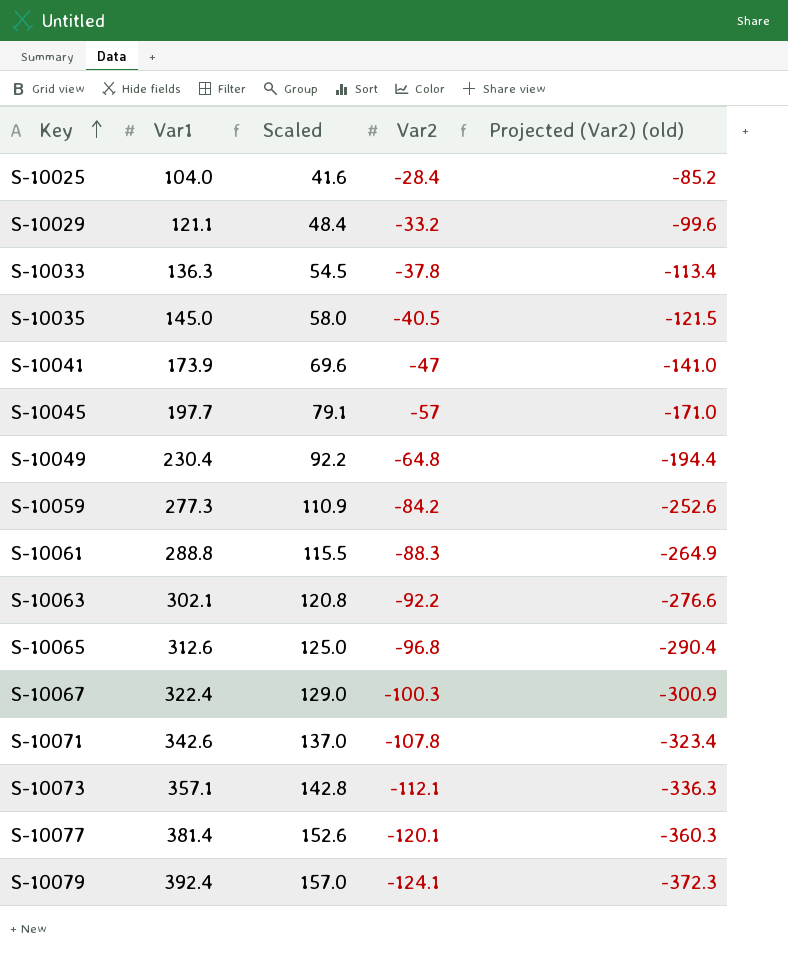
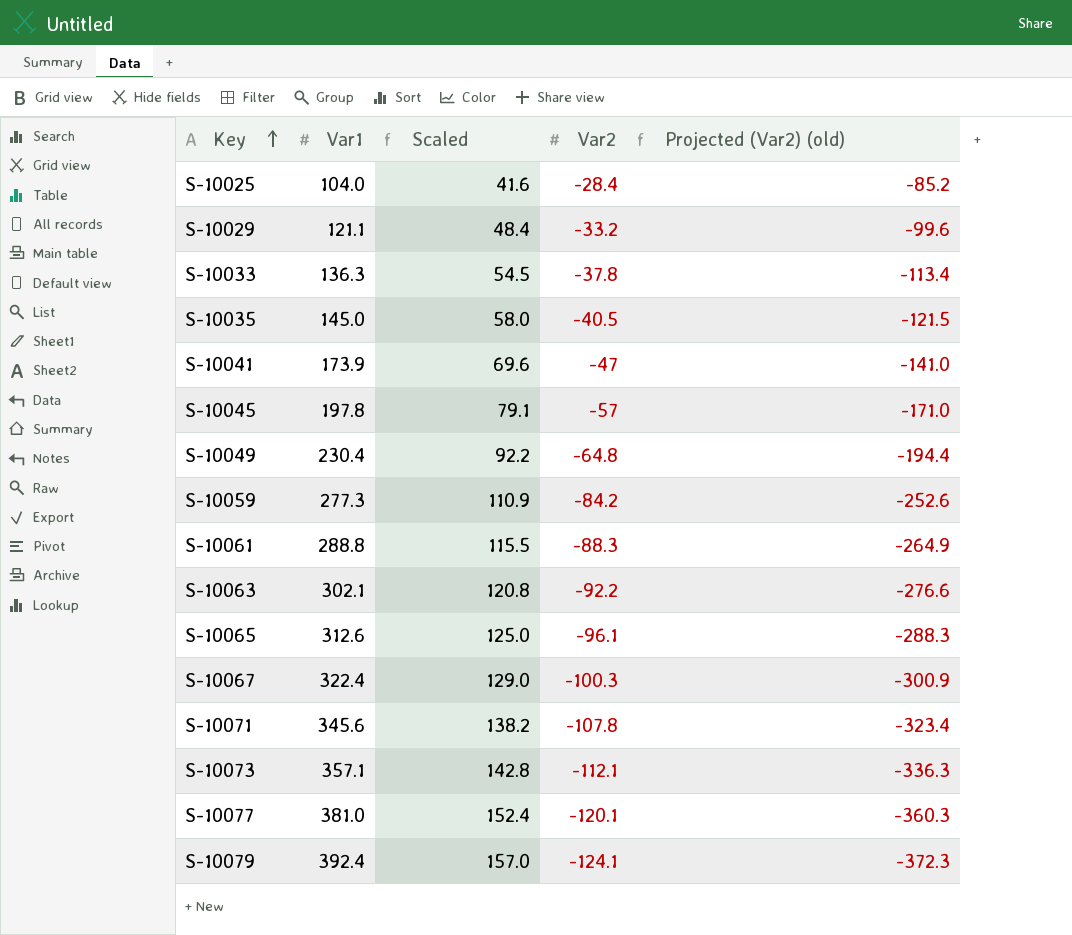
S-10045 | Var1: 197.7 -> 197.8
S-10065 | Var2: -96.8 -> -96.1
S-10065 | Projected (Var2) (old): -290.4 -> -288.3
S-10071 | Var1: 342.6 -> 345.6
S-10071 | Scaled: 137.0 -> 138.2
S-10077 | Var1: 381.4 -> 381.0
S-10077 | Scaled: 152.6 -> 152.4

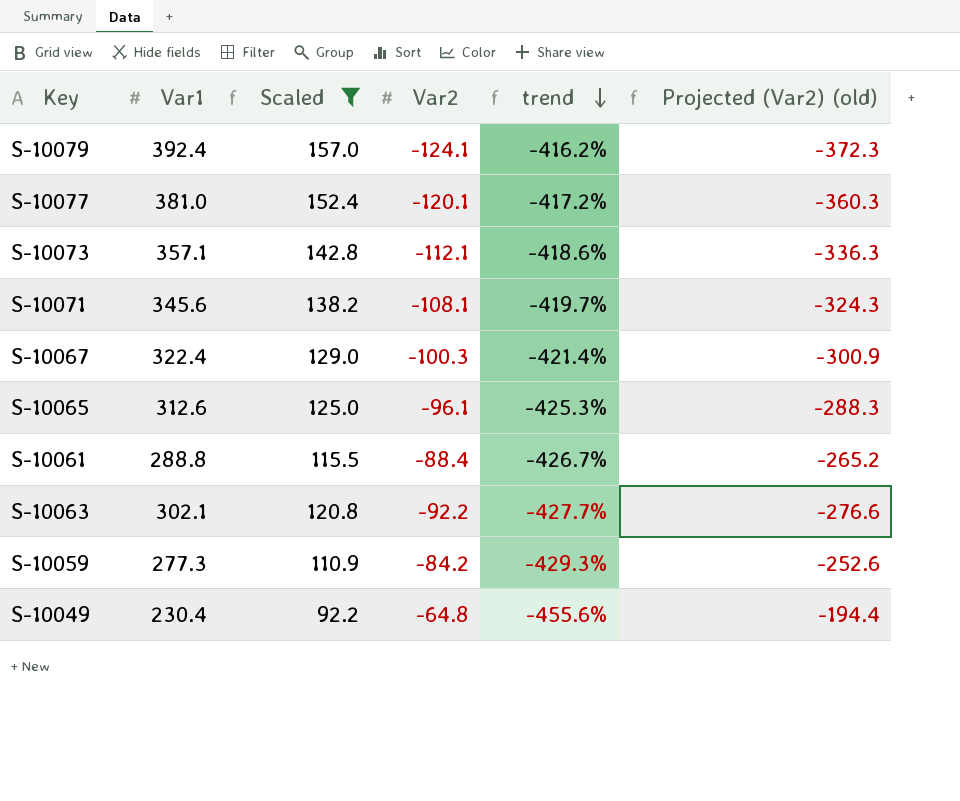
filter: none -> Scaled >= 92.2
row order: Key ascending -> trend descending
column trend | formula: none -> ([Var1] - [Var2]) / [Var2]
S-10071 | Var2: -107.8 -> -108.1
S-10071 | Projected (Var2) (old): -323.4 -> -324.3
S-10061 | Var2: -88.3 -> -88.4
S-10061 | Projected (Var2) (old): -264.9 -> -265.2

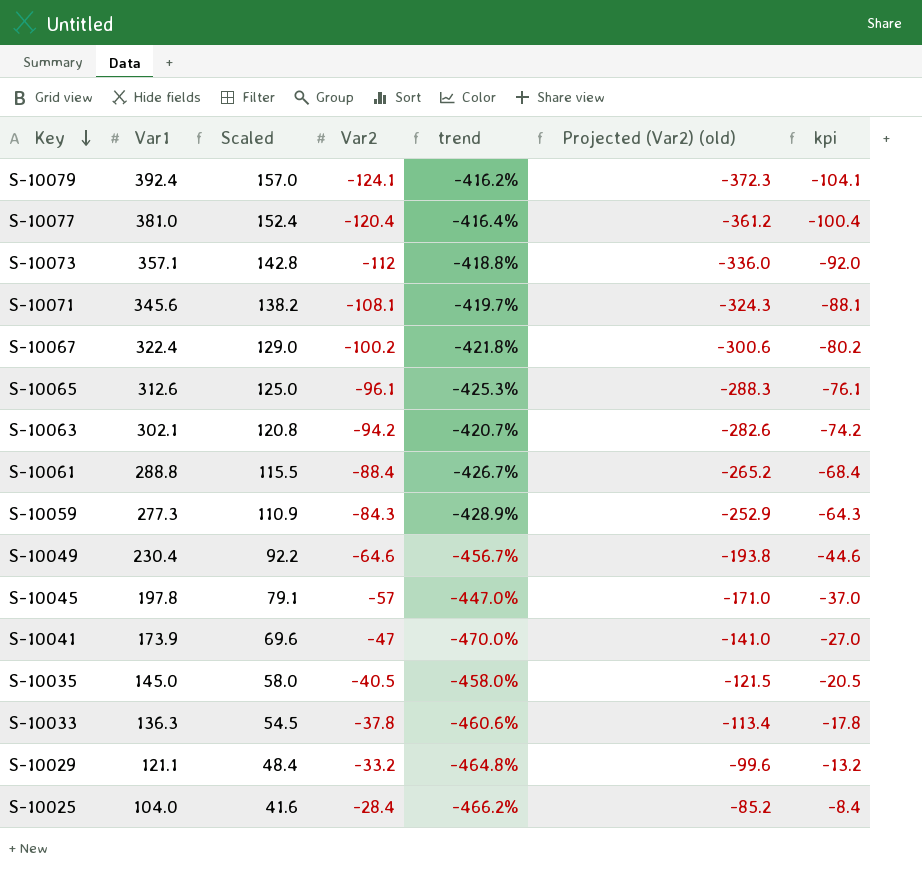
filter: Scaled >= 92.2 -> none
row order: trend descending -> Key descending
column kpi | formula: none -> [Var2] + 20
S-10077 | Var2: -120.1 -> -120.4
S-10077 | trend: -417.2% -> -416.4%
S-10077 | Projected (Var2) (old): -360.3 -> -361.2
S-10073 | Var2: -112.1 -> -112
S-10073 | trend: -418.6% -> -418.8%
S-10073 | Projected (Var2) (old): -336.3 -> -336.0
S-10067 | Var2: -100.3 -> -100.2
S-10067 | trend: -421.4% -> -421.8%
S-10067 | Projected (Var2) (old): -300.9 -> -300.6
S-10063 | Var2: -92.2 -> -94.2
S-10063 | trend: -427.7% -> -420.7%
S-10063 | Projected (Var2) (old): -276.6 -> -282.6
S-10059 | Var2: -84.2 -> -84.3
S-10059 | trend: -429.3% -> -428.9%
S-10059 | Projected (Var2) (old): -252.6 -> -252.9
S-10049 | Var2: -64.8 -> -64.6
S-10049 | trend: -455.6% -> -456.7%
S-10049 | Projected (Var2) (old): -194.4 -> -193.8

